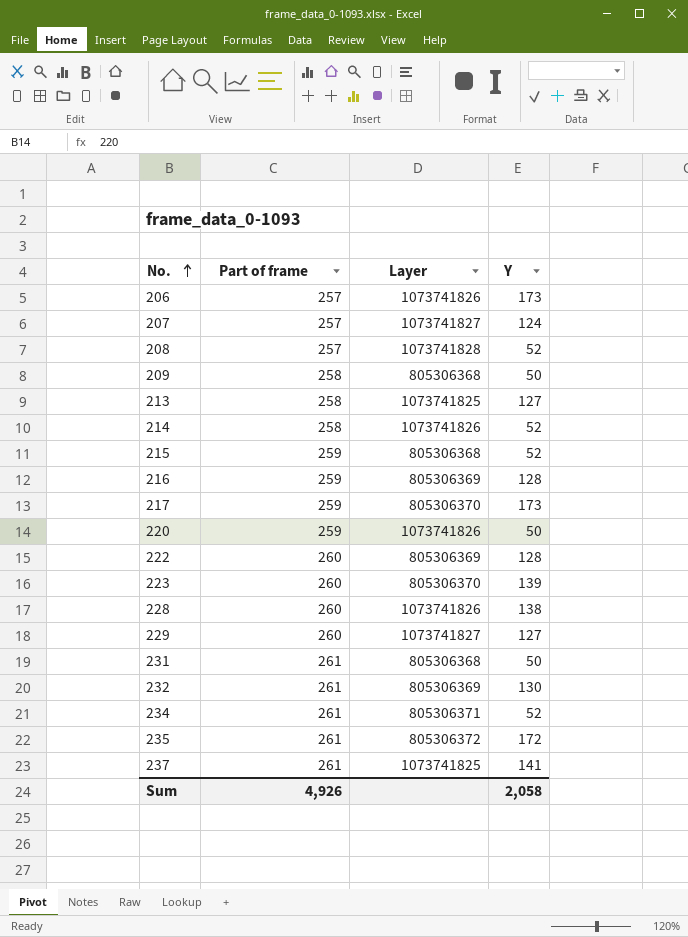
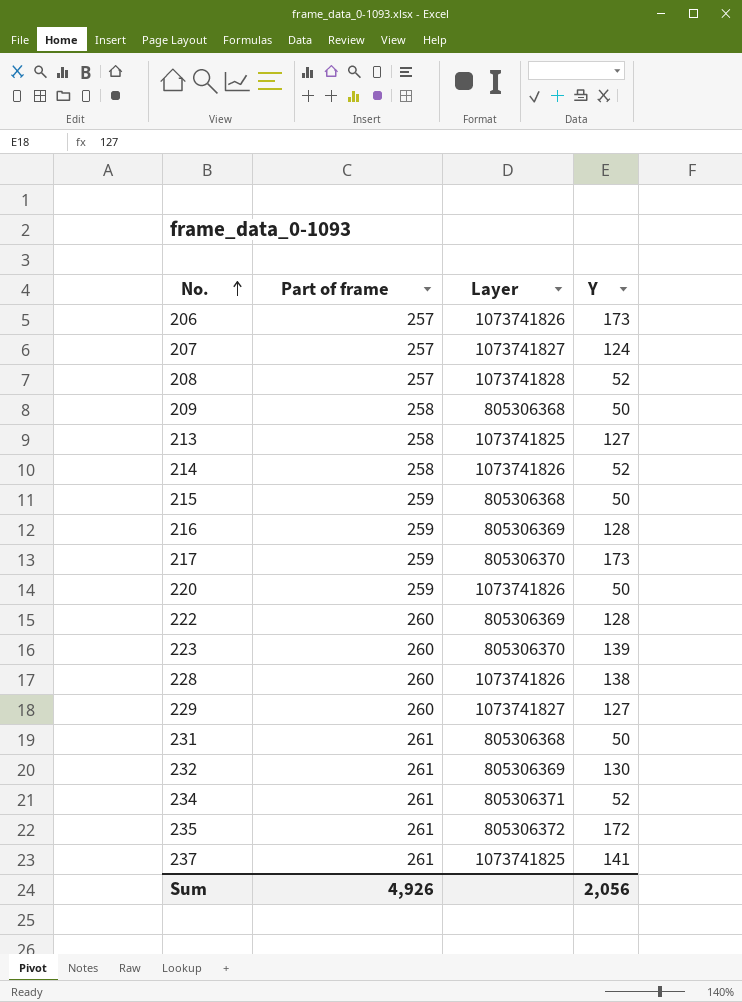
215 | Y: 52 -> 50
Sum | Y: 2,058 -> 2,056

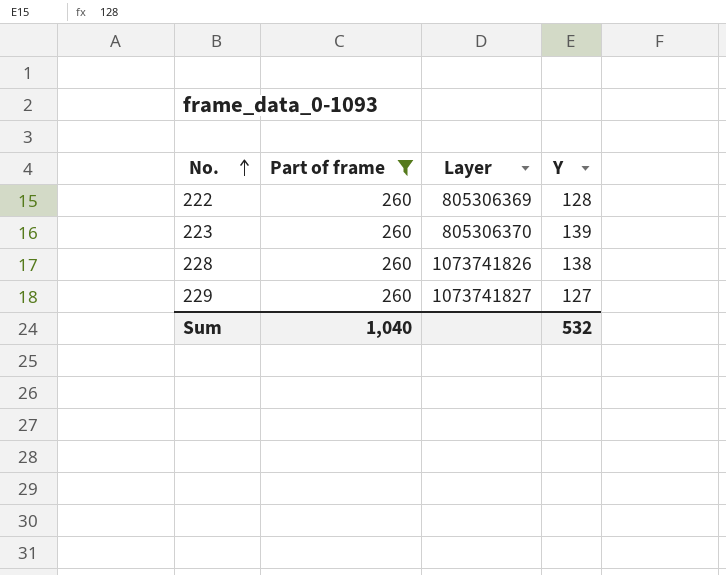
filter: none -> Part of frame = 260
Sum | Part of frame: 4,926 -> 1,040
Sum | Y: 2,056 -> 532

